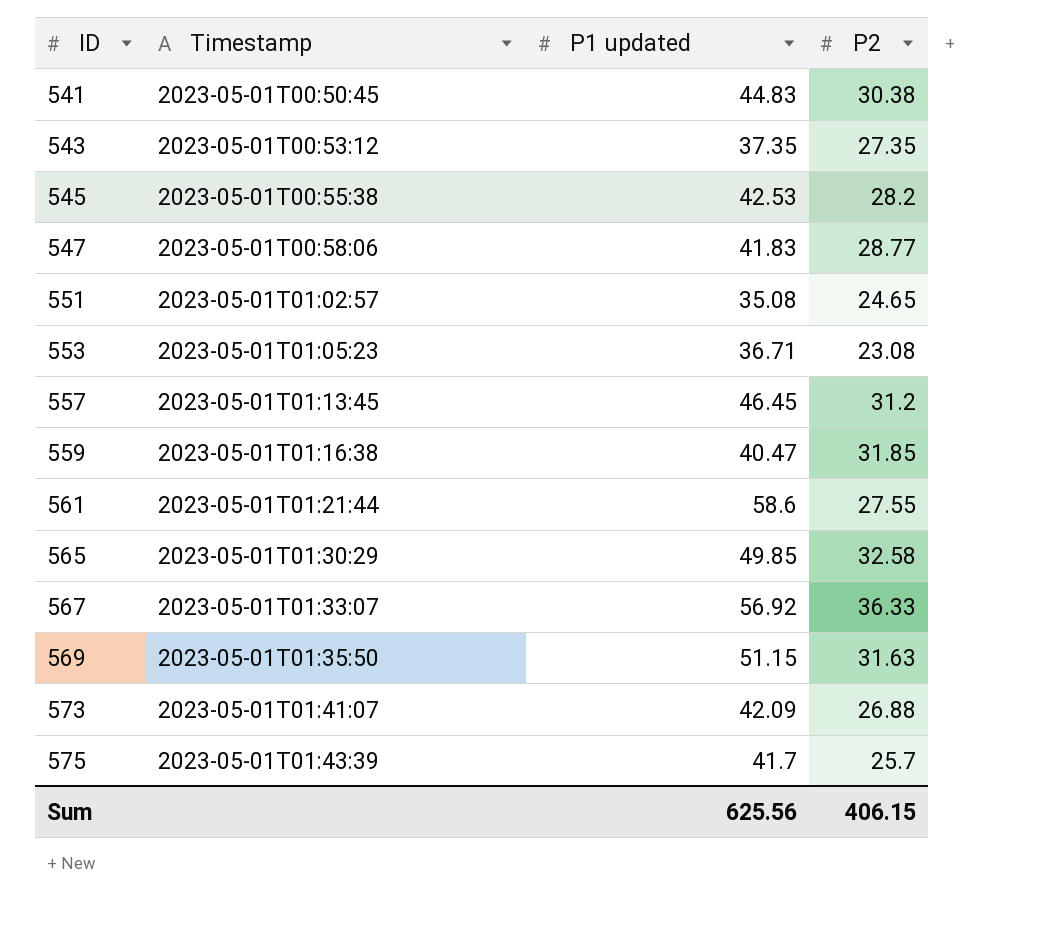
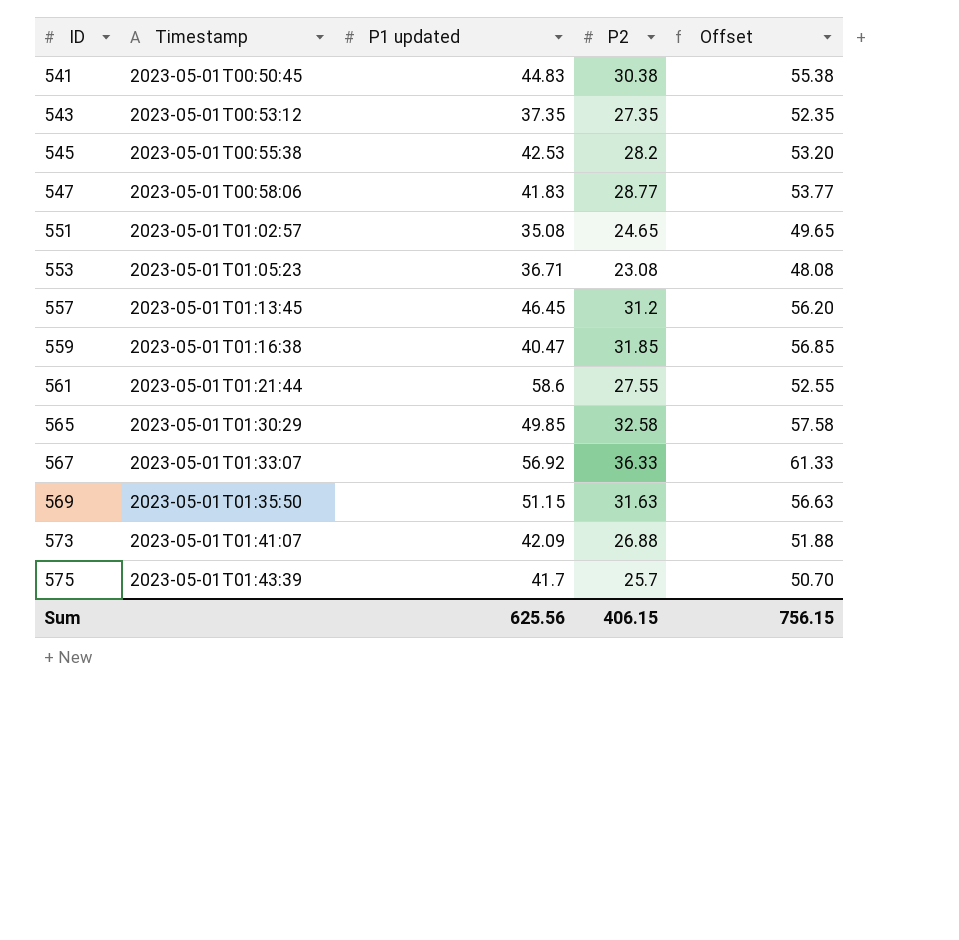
column Offset | formula: none -> [P2] + 25

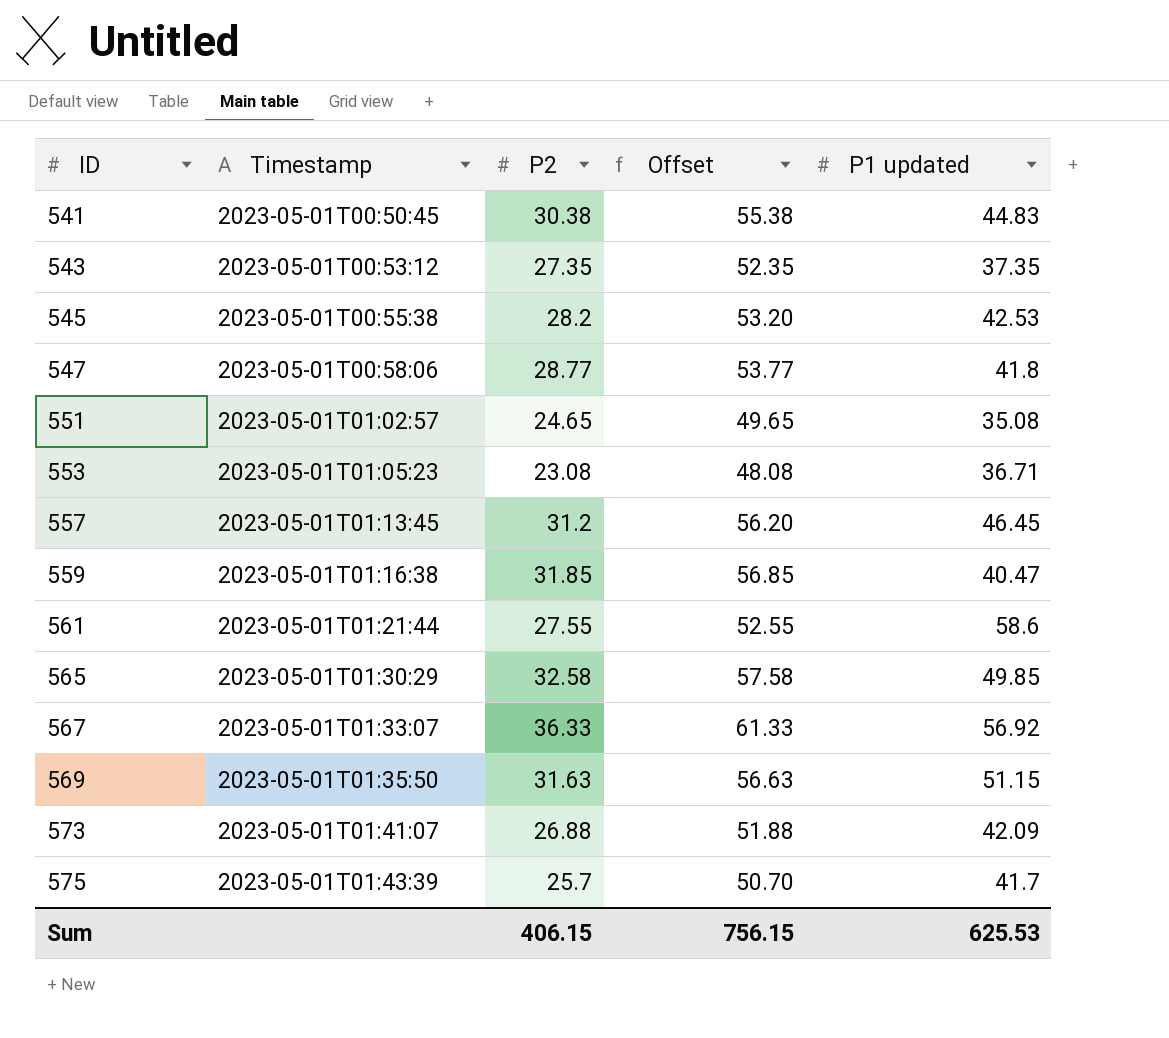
column P1 updated | position: 3 -> 5
547 | P1 updated: 41.83 -> 41.8
Sum | P1 updated: 625.56 -> 625.53

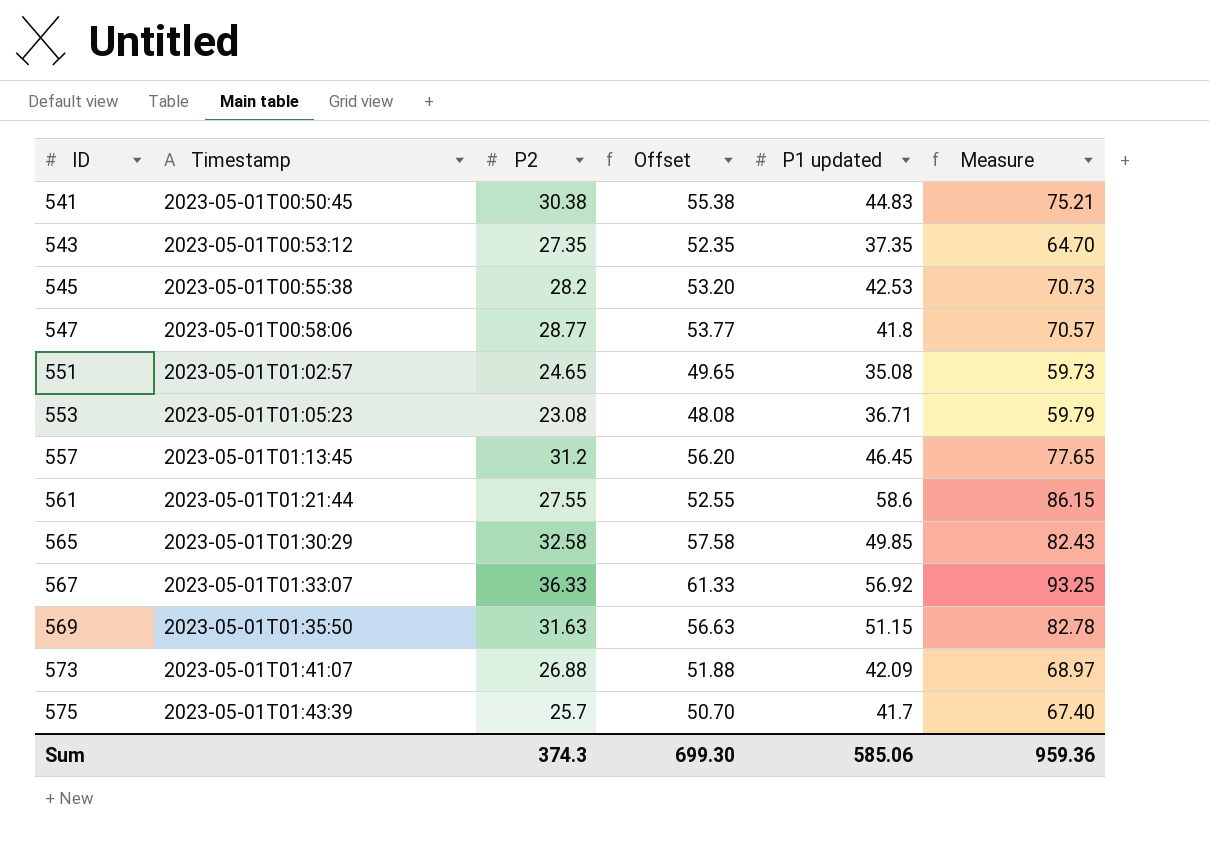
column Measure | formula: none -> [P2] + [P1 updated]
row 559: 2023-05-01T01:16:38 | 31.85 | 56.85 | 40.47 -> none
Sum | P2: 406.15 -> 374.3
Sum | Offset: 756.15 -> 699.30
Sum | P1 updated: 625.53 -> 585.06

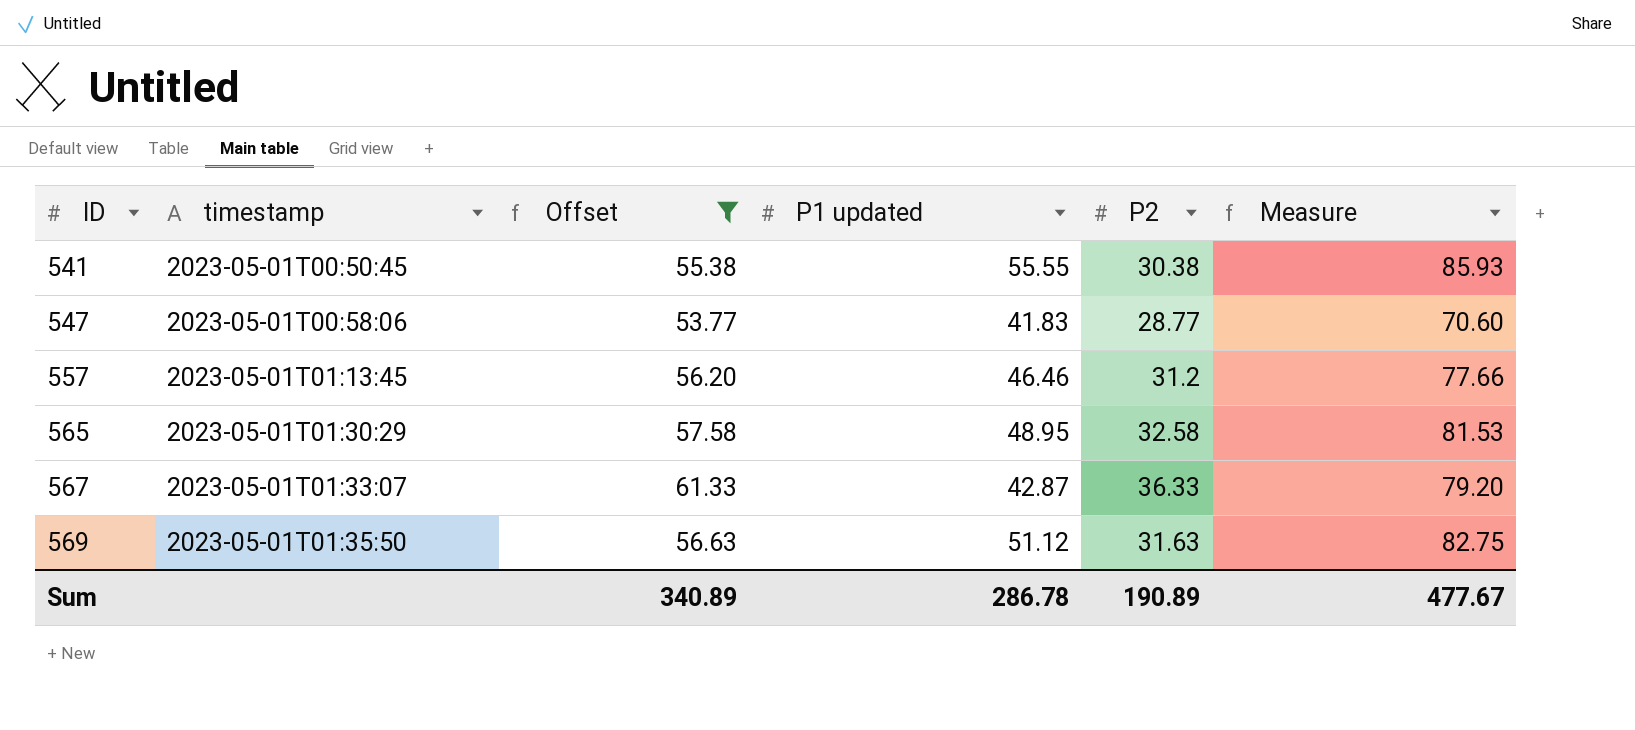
filter: none -> Offset >= 53.77
column name: Timestamp -> timestamp
column P2 | position: 3 -> 5
541 | P1 updated: 44.83 -> 55.55
541 | Measure: 75.21 -> 85.93
547 | P1 updated: 41.8 -> 41.83
547 | Measure: 70.57 -> 70.60
557 | P1 updated: 46.45 -> 46.46
557 | Measure: 77.65 -> 77.66
565 | P1 updated: 49.85 -> 48.95
565 | Measure: 82.43 -> 81.53
567 | P1 updated: 56.92 -> 42.87
567 | Measure: 93.25 -> 79.20
569 | P1 updated: 51.15 -> 51.12
569 | Measure: 82.78 -> 82.75
Sum | Offset: 699.30 -> 340.89
Sum | P1 updated: 585.06 -> 286.78
Sum | P2: 374.3 -> 190.89
Sum | Measure: 959.36 -> 477.67

